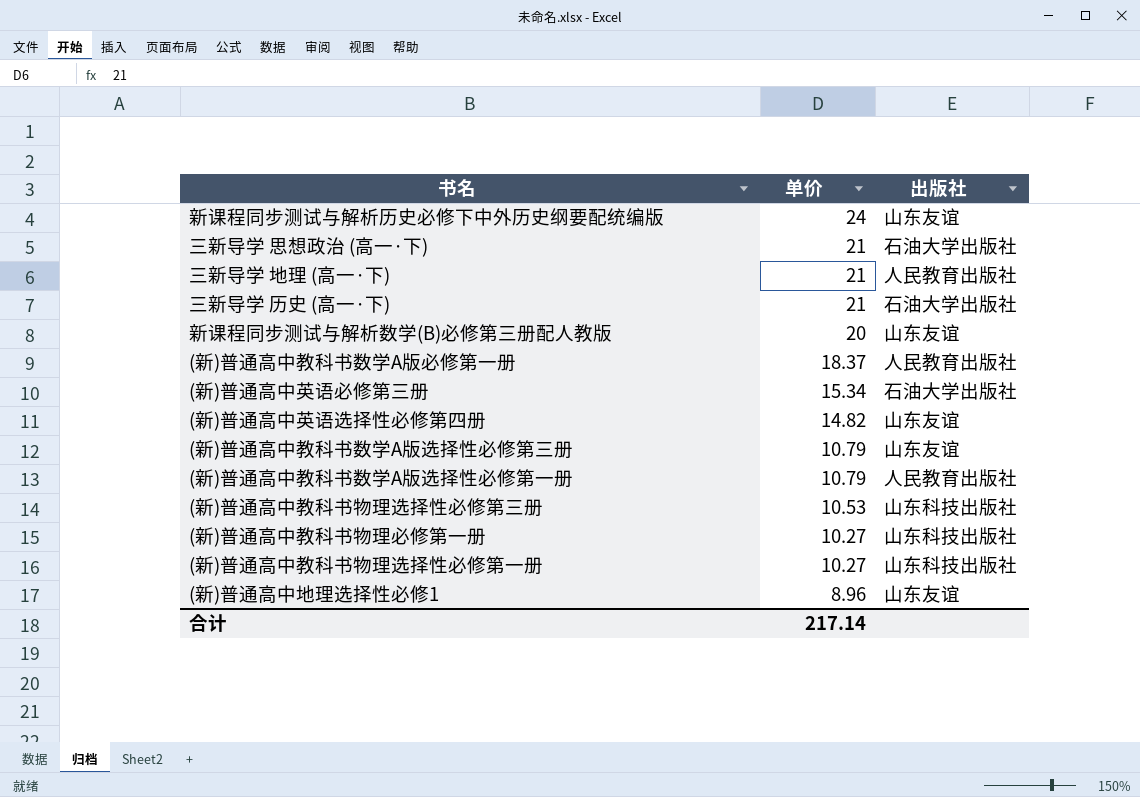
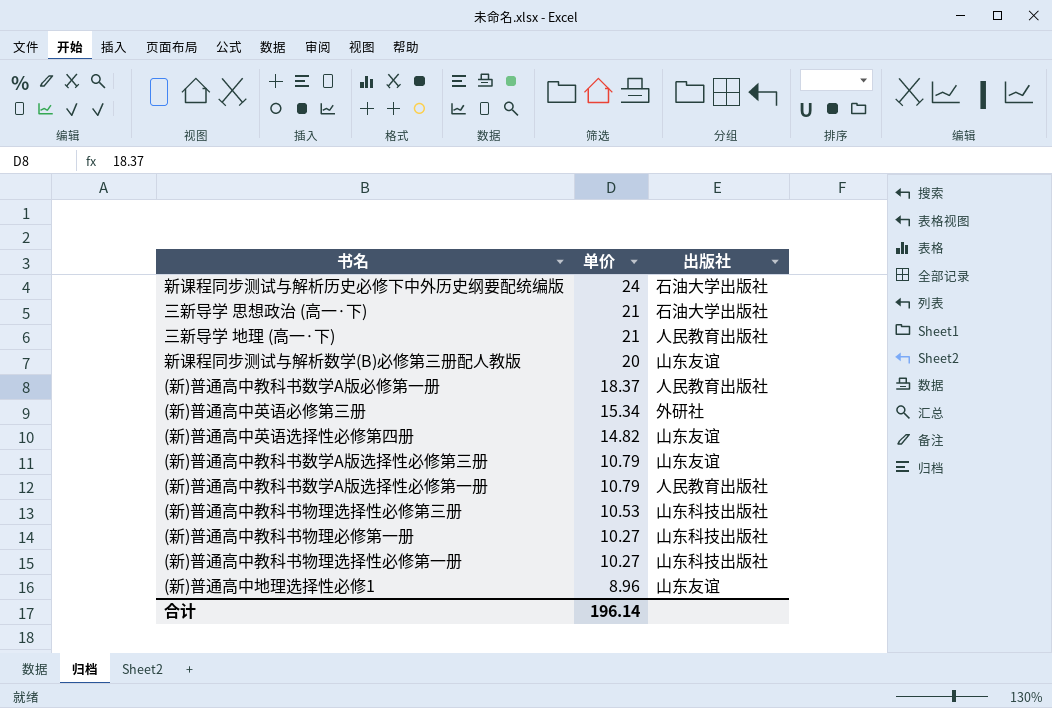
row 三新导学 历史 (高一·下): 21 | 石油大学出版社 -> none
新课程同步测试与解析历史必修下中外历史纲要配统编版 | 出版社: 山东友谊 -> 石油大学出版社
(新)普通高中英语必修第三册 | 出版社: 石油大学出版社 -> 外研社
合计 | 单价: 217.14 -> 196.14

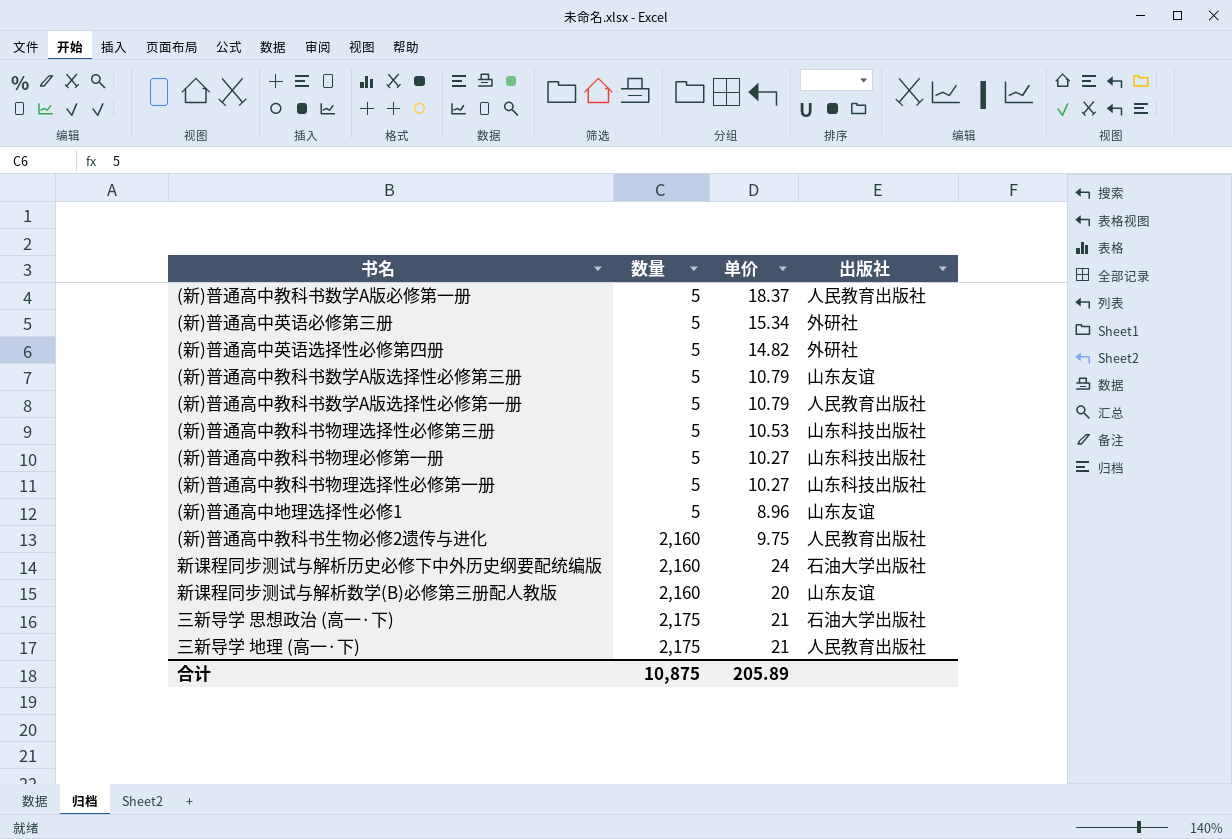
row order: 单价 descending -> 数量 ascending
column 数量 | position: none -> 2
(新)普通高中英语选择性必修第四册 | 出版社: 山东友谊 -> 外研社
row (新)普通高中教科书生物必修2遗传与进化: none -> 2,160 | 9.75 | 人民教育出版社
合计 | 单价: 196.14 -> 205.89

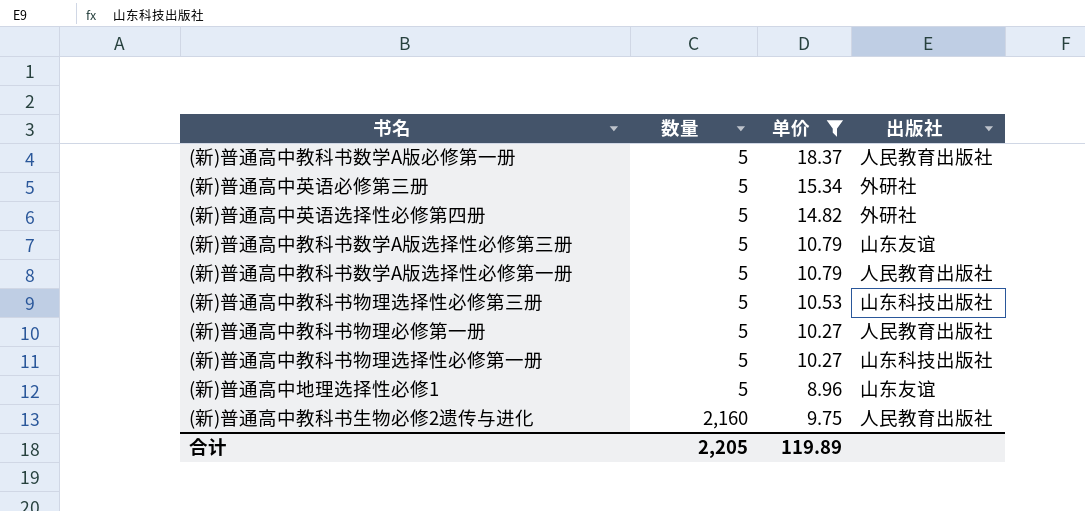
filter: none -> 单价 <= 18.37
(新)普通高中教科书物理必修第一册 | 出版社: 山东科技出版社 -> 人民教育出版社
合计 | 数量: 10,875 -> 2,205
合计 | 单价: 205.89 -> 119.89

